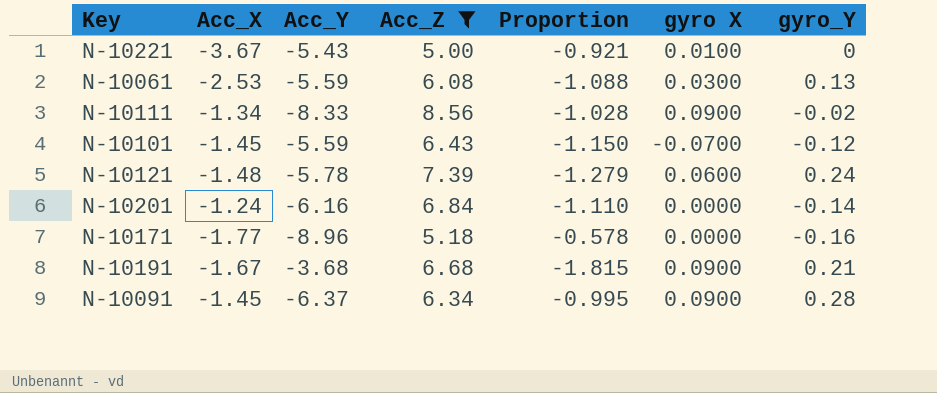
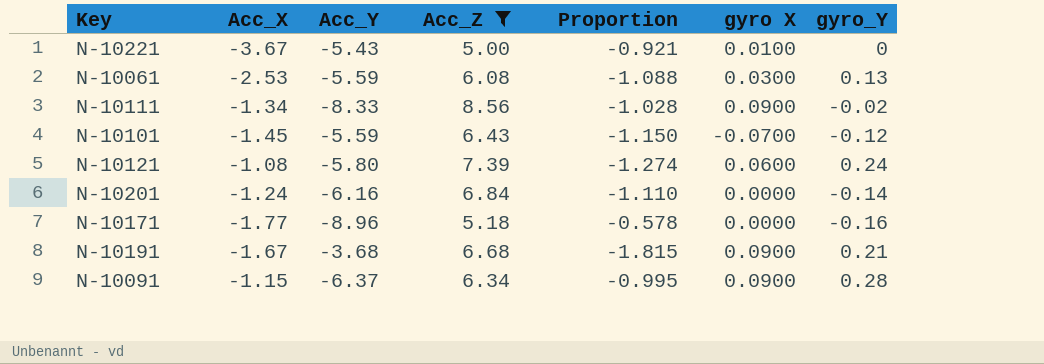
N-10121 | Acc_X: -1.48 -> -1.08
N-10121 | Acc_Y: -5.78 -> -5.80
N-10121 | Proportion: -1.279 -> -1.274
N-10091 | Acc_X: -1.45 -> -1.15

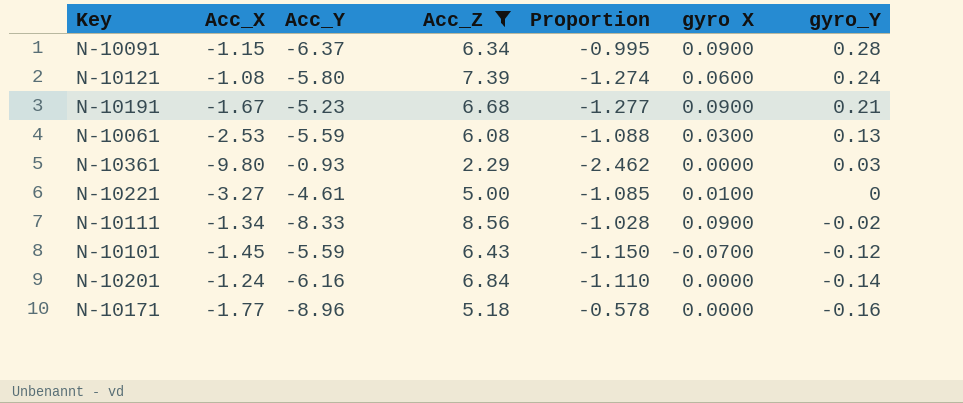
row order: none -> gyro_Y descending
N-10191 | Acc_Y: -3.68 -> -5.23
N-10191 | Proportion: -1.815 -> -1.277
row N-10361: none -> -9.80 | -0.93 | 2.29 | -2.462 | 0.0000 | 0.03
N-10221 | Acc_X: -3.67 -> -3.27
N-10221 | Acc_Y: -5.43 -> -4.61
N-10221 | Proportion: -0.921 -> -1.085

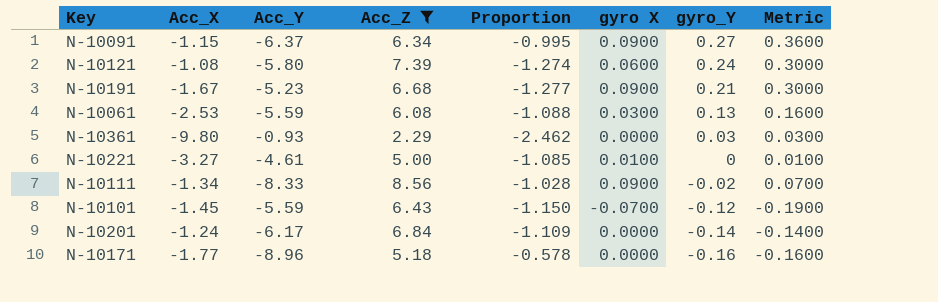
column Metric | formula: none -> [gyro X] + [gyro_Y]
N-10091 | gyro_Y: 0.28 -> 0.27
N-10201 | Acc_Y: -6.16 -> -6.17
N-10201 | Proportion: -1.110 -> -1.109

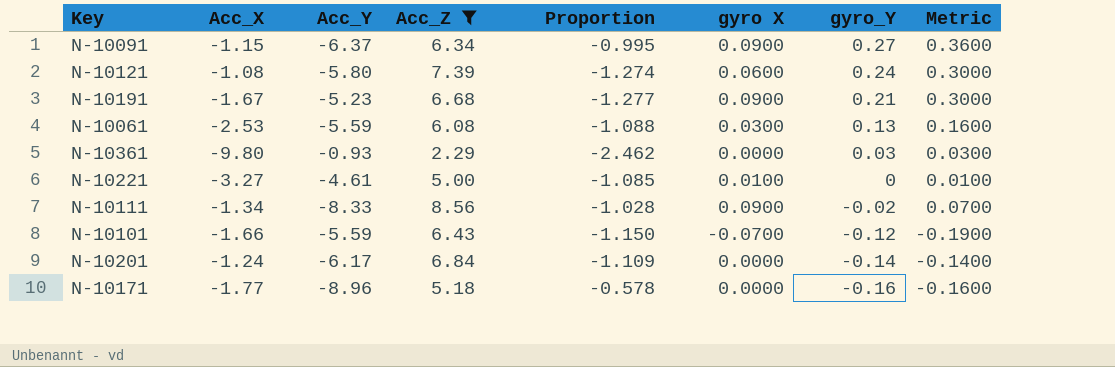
N-10101 | Acc_X: -1.45 -> -1.66

